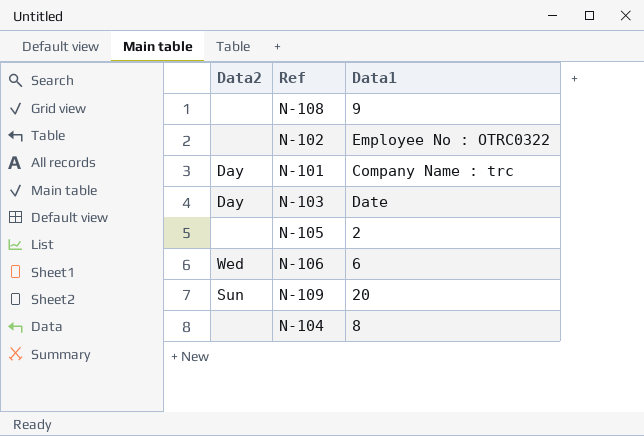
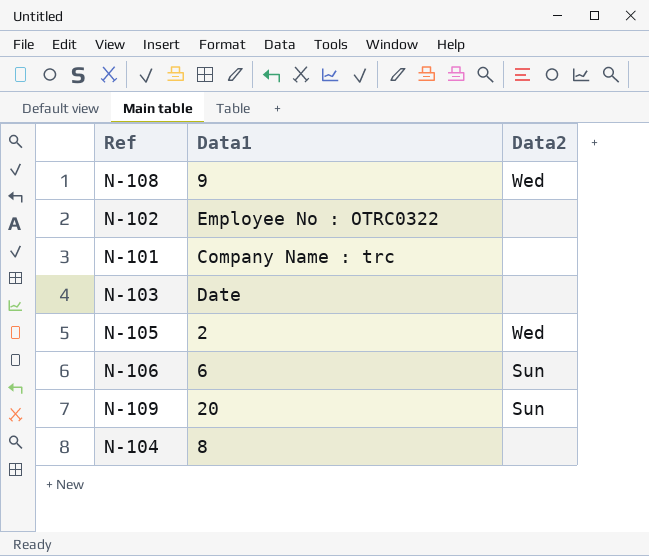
column Data2 | position: 1 -> 3
N-108 | Data2: none -> Wed
N-101 | Data2: Day -> none
N-103 | Data2: Day -> none
N-105 | Data2: none -> Wed
N-106 | Data2: Wed -> Sun

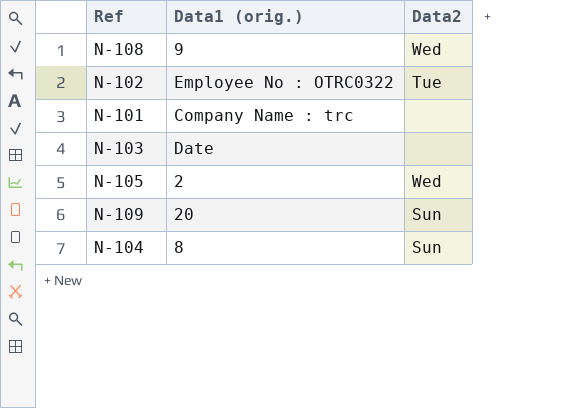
column name: Data1 -> Data1 (orig.)
row N-106: 6 | Sun -> none
N-102 | Data2: none -> Tue
N-104 | Data2: none -> Sun

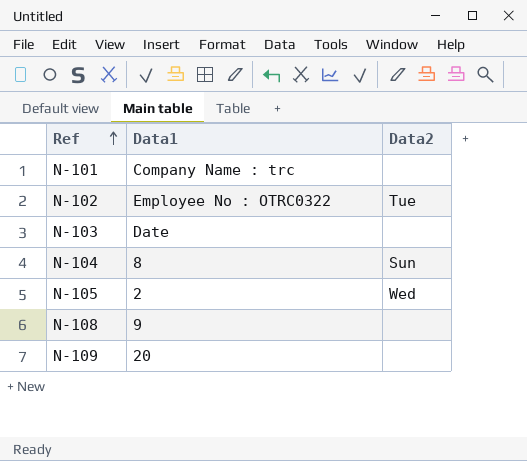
row order: none -> Ref ascending
column name: Data1 (orig.) -> Data1
N-108 | Data2: Wed -> none
N-109 | Data2: Sun -> none

